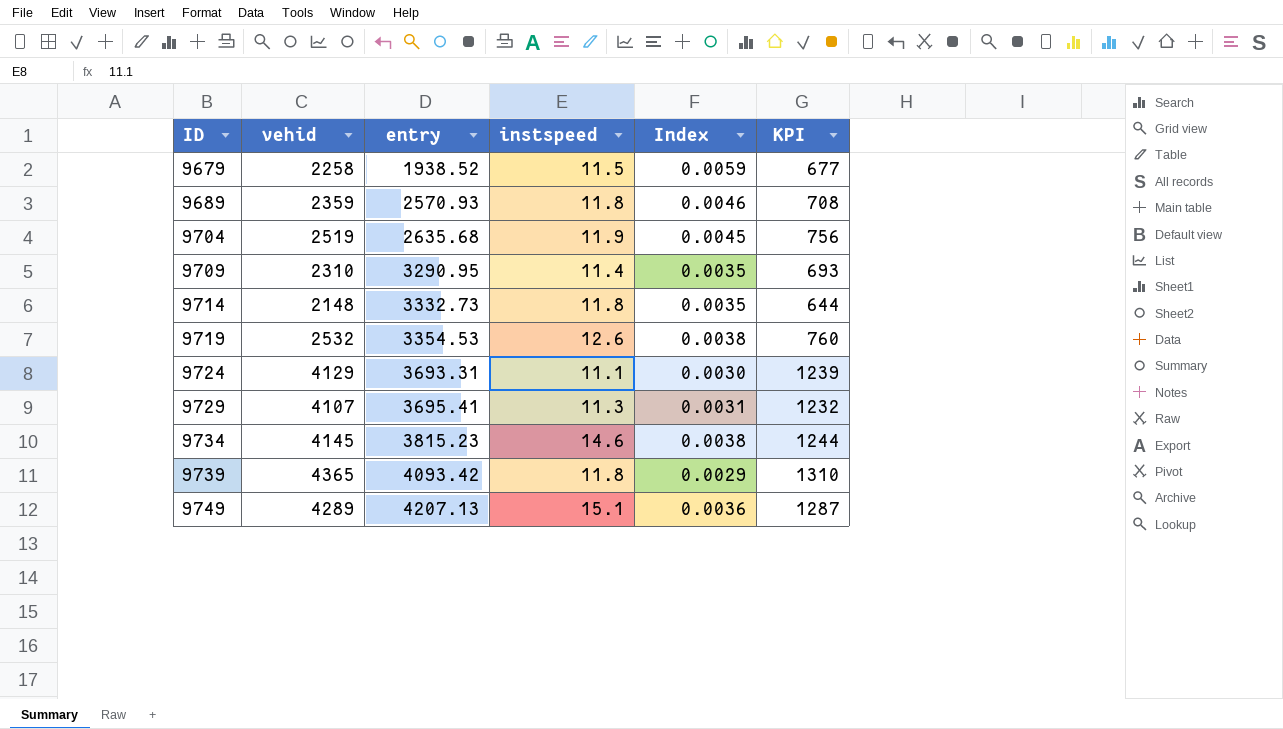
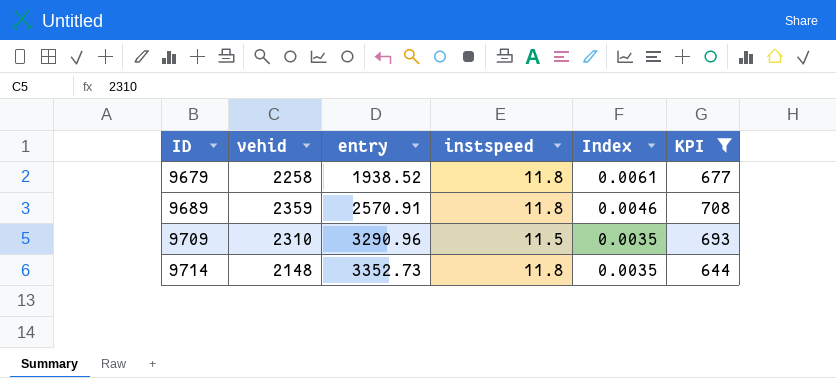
filter: none -> KPI <= 708
9679 | instspeed: 11.5 -> 11.8
9679 | Index: 0.0059 -> 0.0061
9689 | entry: 2570.93 -> 2570.91
9709 | entry: 3290.95 -> 3290.96
9709 | instspeed: 11.4 -> 11.5
9714 | entry: 3332.73 -> 3352.73

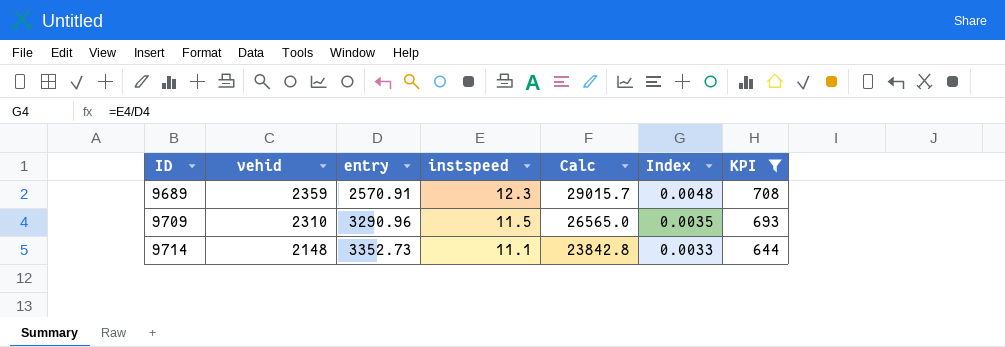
column Calc | formula: none -> [vehid] * [instspeed]
row 9679: 2258 | 1938.52 | 11.8 | 0.0061 | 677 -> none
9689 | instspeed: 11.8 -> 12.3
9689 | Index: 0.0046 -> 0.0048
9714 | instspeed: 11.8 -> 11.1
9714 | Index: 0.0035 -> 0.0033

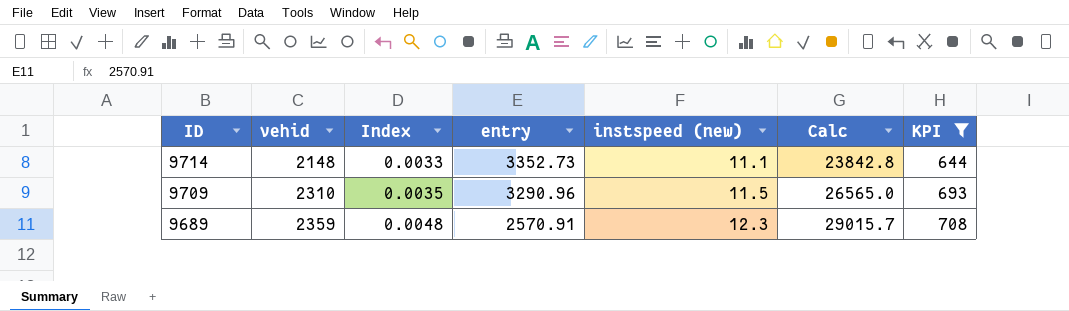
row order: ID ascending -> ID descending
column Index | position: 6 -> 3
column name: instspeed -> instspeed (new)

